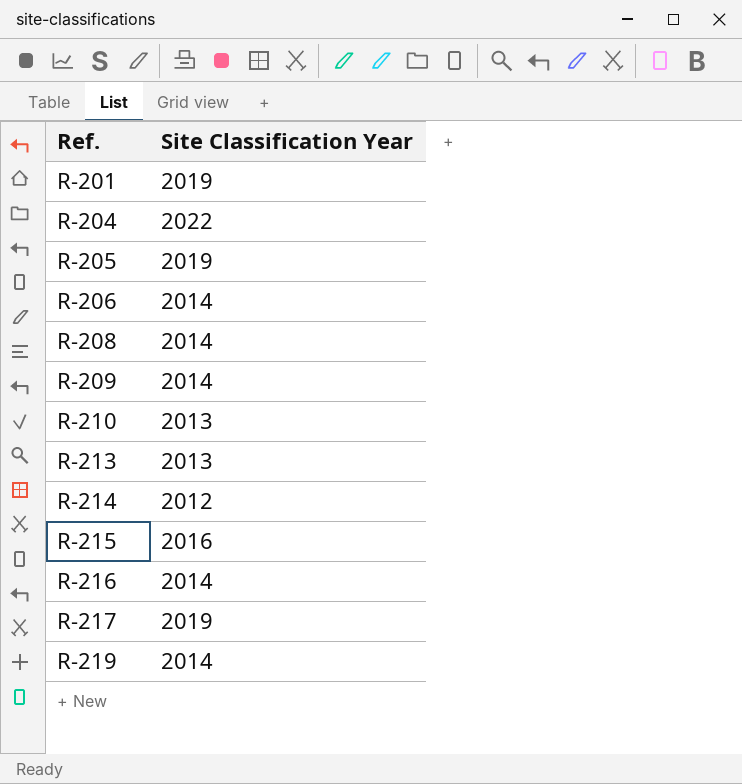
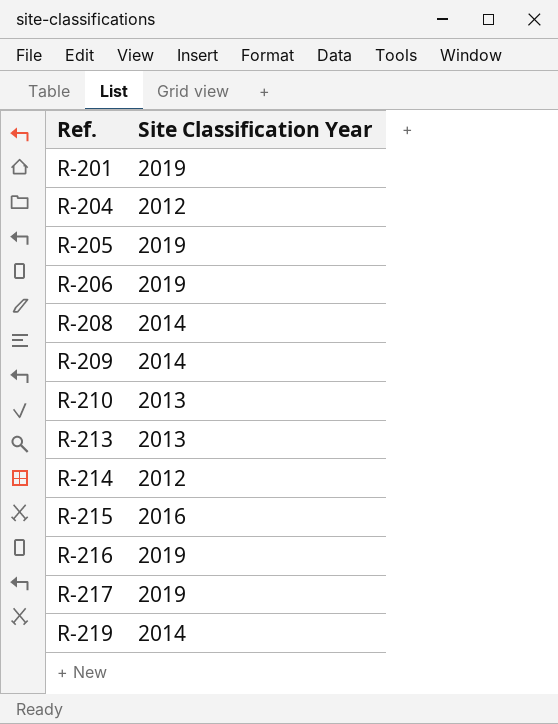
R-204 | Site Classification Year: 2022 -> 2012
R-206 | Site Classification Year: 2014 -> 2019
R-216 | Site Classification Year: 2014 -> 2019

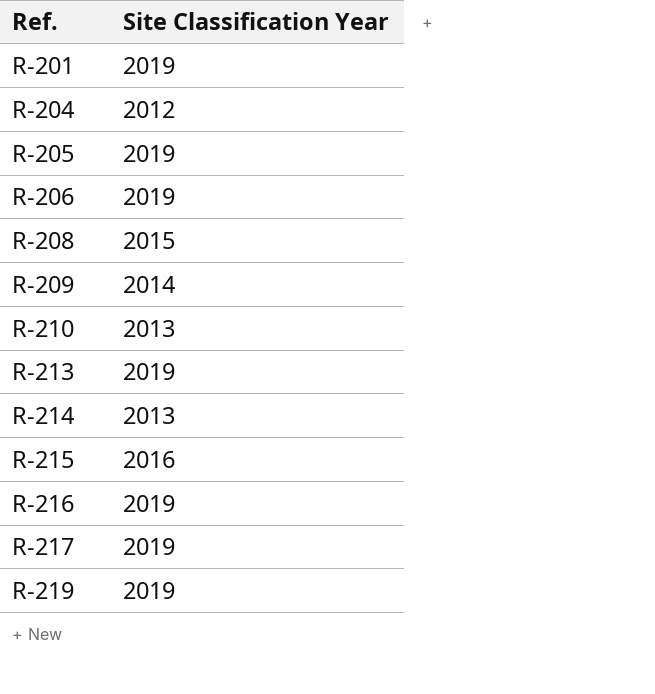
R-208 | Site Classification Year: 2014 -> 2015
R-213 | Site Classification Year: 2013 -> 2019
R-214 | Site Classification Year: 2012 -> 2013
R-219 | Site Classification Year: 2014 -> 2019

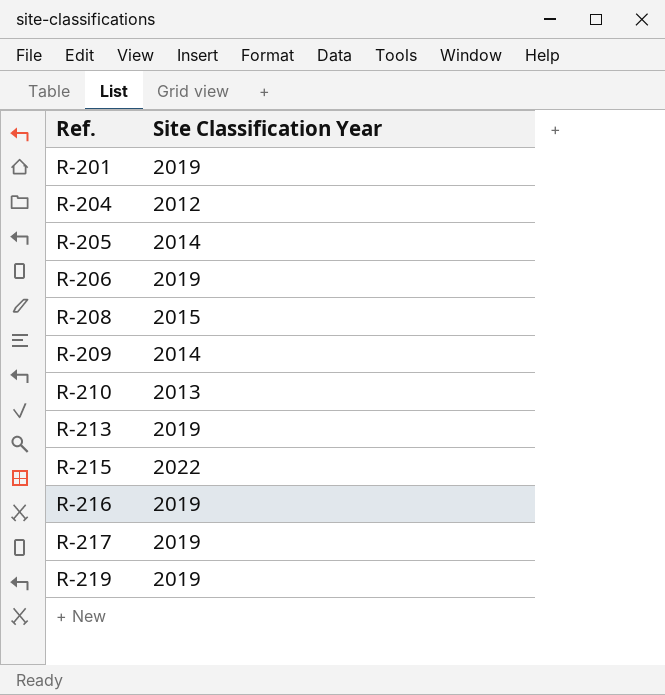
row R-214: 2013 -> none
R-205 | Site Classification Year: 2019 -> 2014
R-215 | Site Classification Year: 2016 -> 2022

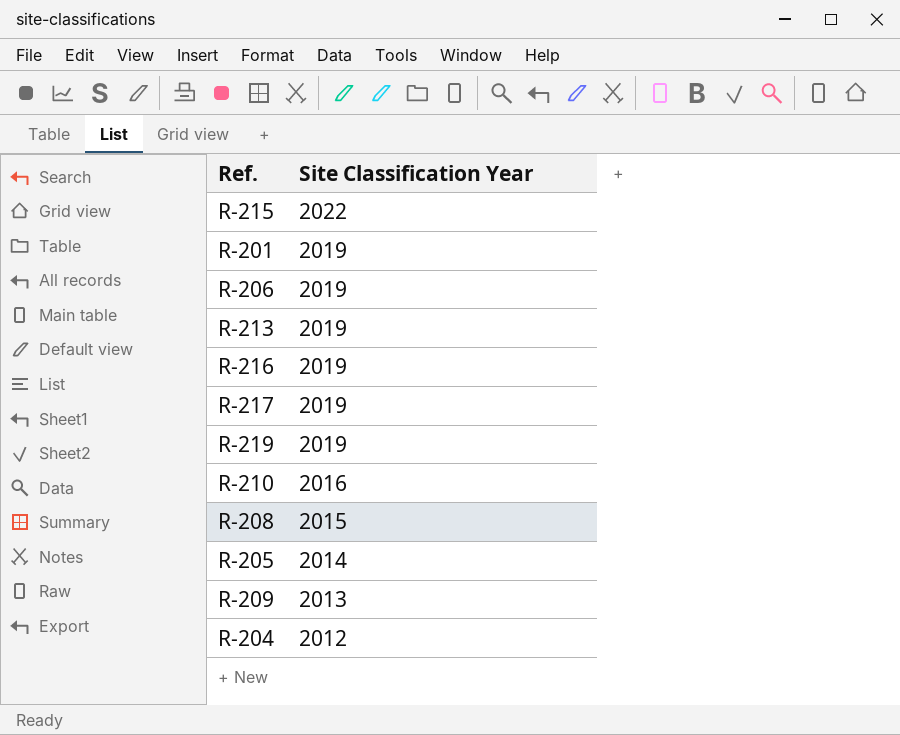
row order: Ref. ascending -> Site Classification Year descending
R-210 | Site Classification Year: 2013 -> 2016
R-209 | Site Classification Year: 2014 -> 2013

